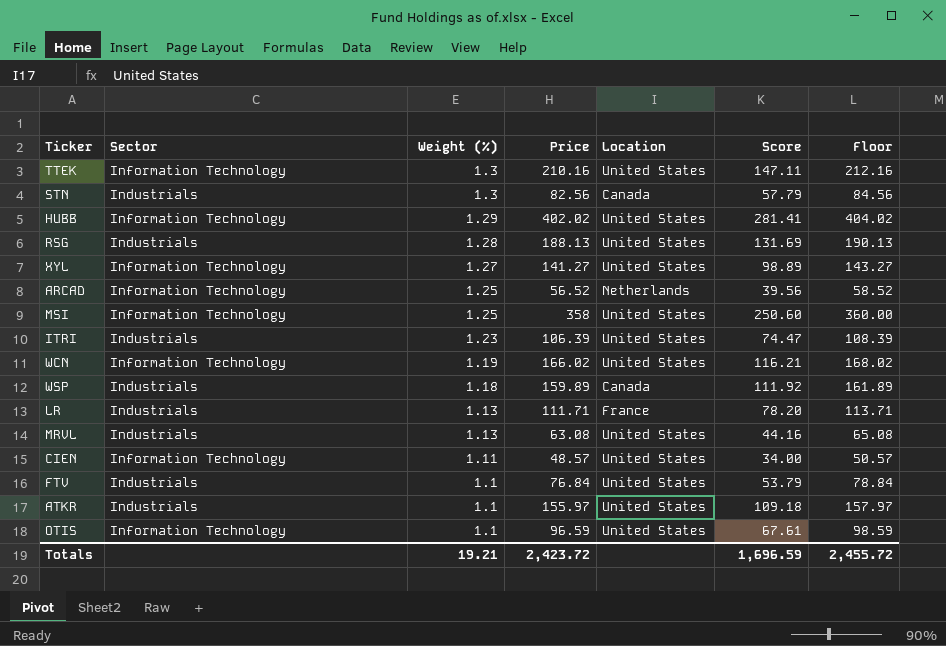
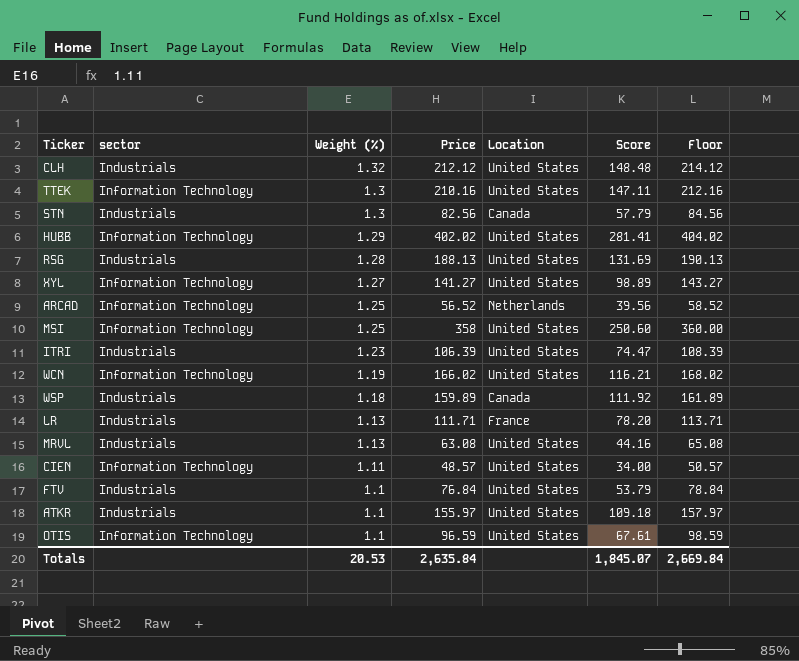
column name: Sector -> sector
row CLH: none -> Industrials | 1.32 | 212.12 | United States | 148.48 | 214.12
Totals | Weight (%): 19.21 -> 20.53
Totals | Price: 2,423.72 -> 2,635.84
Totals | Score: 1,696.59 -> 1,845.07
Totals | Floor: 2,455.72 -> 2,669.84

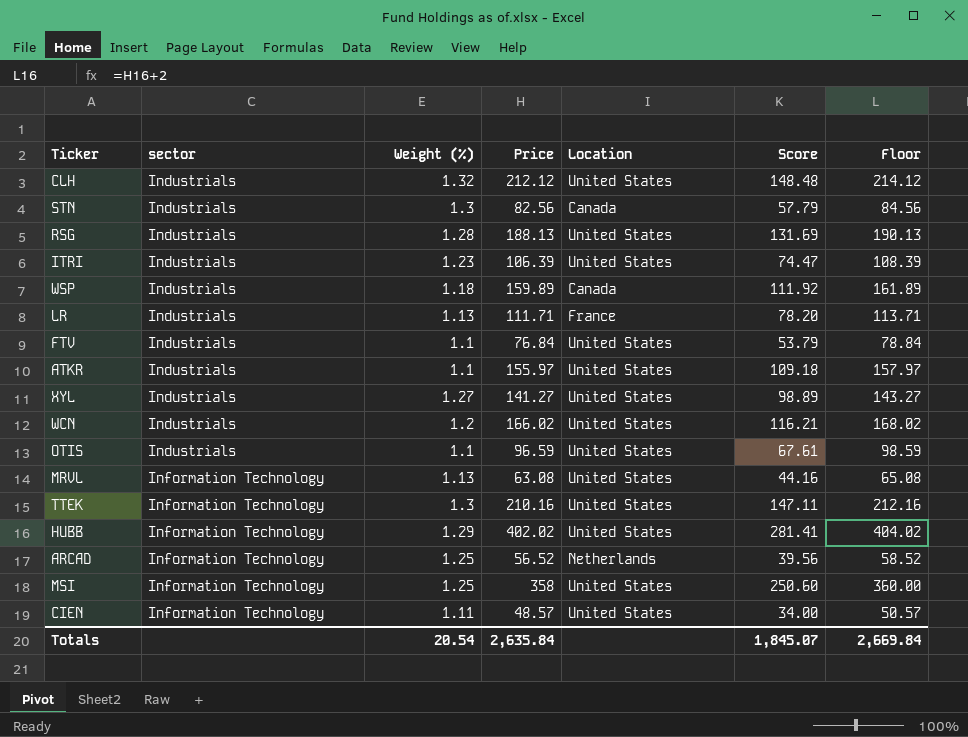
row order: Weight (%) descending -> sector ascending
XYL | sector: Information Technology -> Industrials
WCN | sector: Information Technology -> Industrials
WCN | Weight (%): 1.19 -> 1.2
OTIS | sector: Information Technology -> Industrials
MRVL | sector: Industrials -> Information Technology
Totals | Weight (%): 20.53 -> 20.54

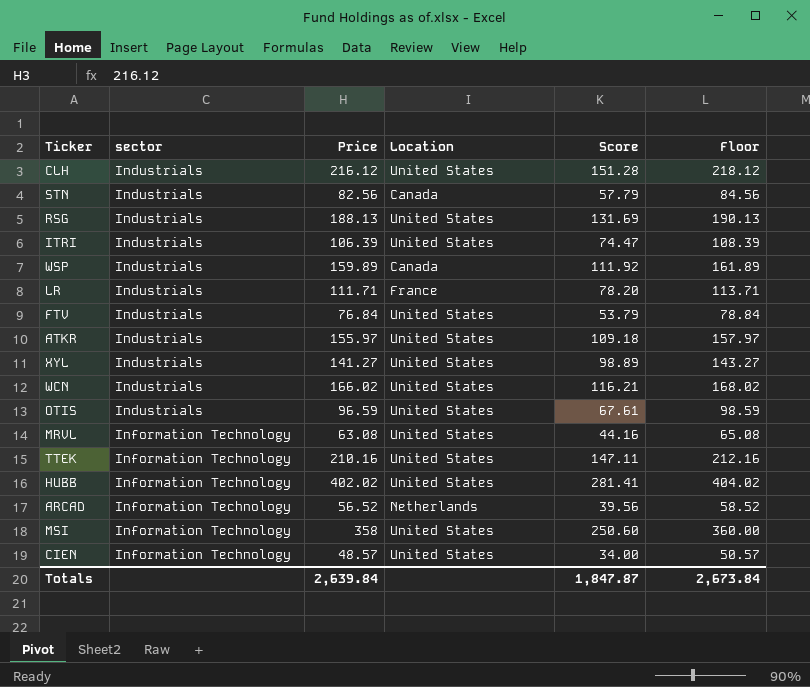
column Weight (%) | position: 3 -> none
CLH | Price: 212.12 -> 216.12
CLH | Score: 148.48 -> 151.28
CLH | Floor: 214.12 -> 218.12
Totals | Price: 2,635.84 -> 2,639.84
Totals | Score: 1,845.07 -> 1,847.87
Totals | Floor: 2,669.84 -> 2,673.84

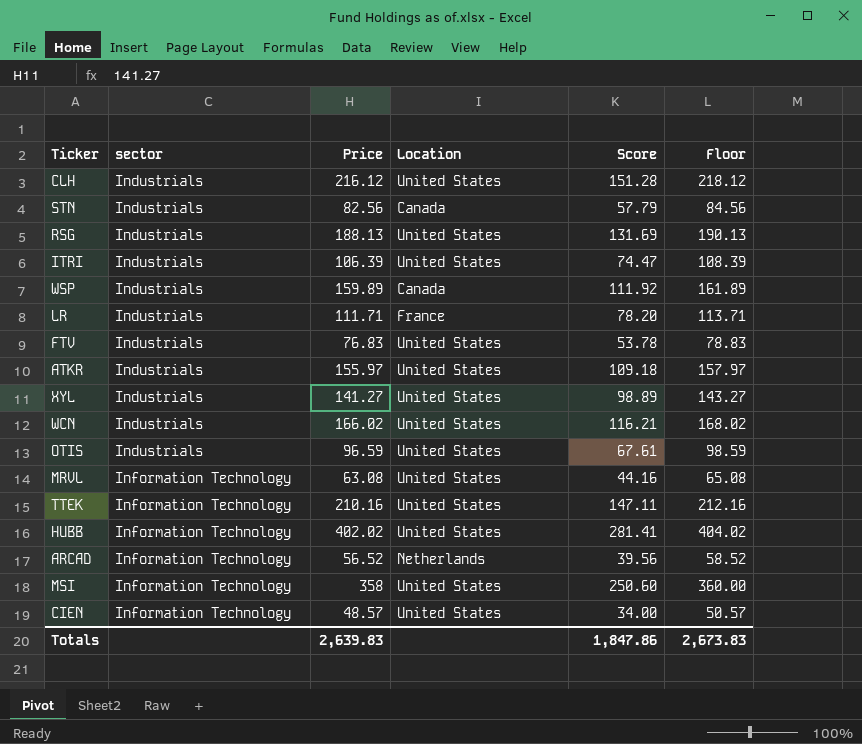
FTV | Price: 76.84 -> 76.83
FTV | Score: 53.79 -> 53.78
FTV | Floor: 78.84 -> 78.83
Totals | Price: 2,639.84 -> 2,639.83
Totals | Score: 1,847.87 -> 1,847.86
Totals | Floor: 2,673.84 -> 2,673.83

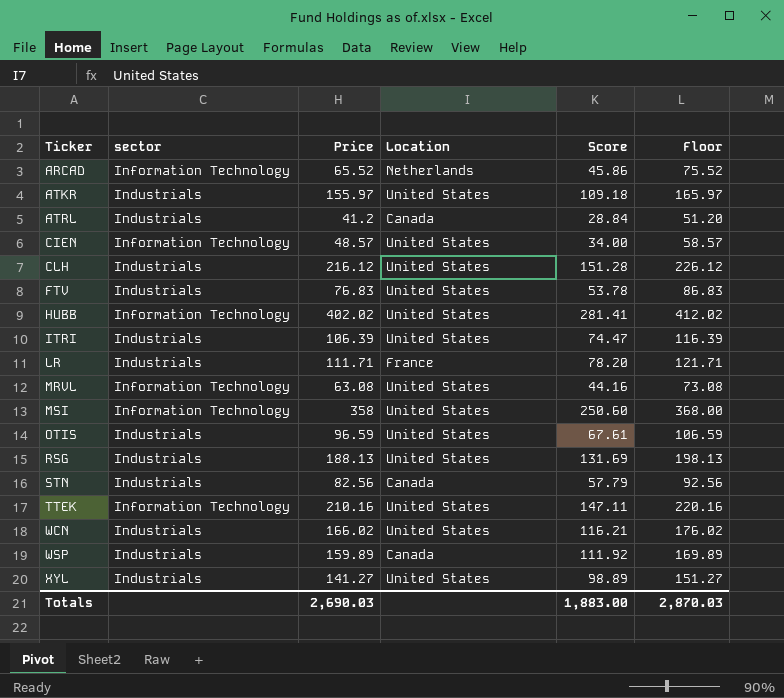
row order: sector ascending -> Ticker ascending
column Floor | formula: [Price] + 2 -> [Price] + 10
ARCAD | Price: 56.52 -> 65.52
ARCAD | Score: 39.56 -> 45.86
row ATRL: none -> Industrials | 41.2 | Canada | 28.84 | 51.20
Totals | Price: 2,639.83 -> 2,690.03
Totals | Score: 1,847.86 -> 1,883.00
Totals | Floor: 2,673.83 -> 2,870.03

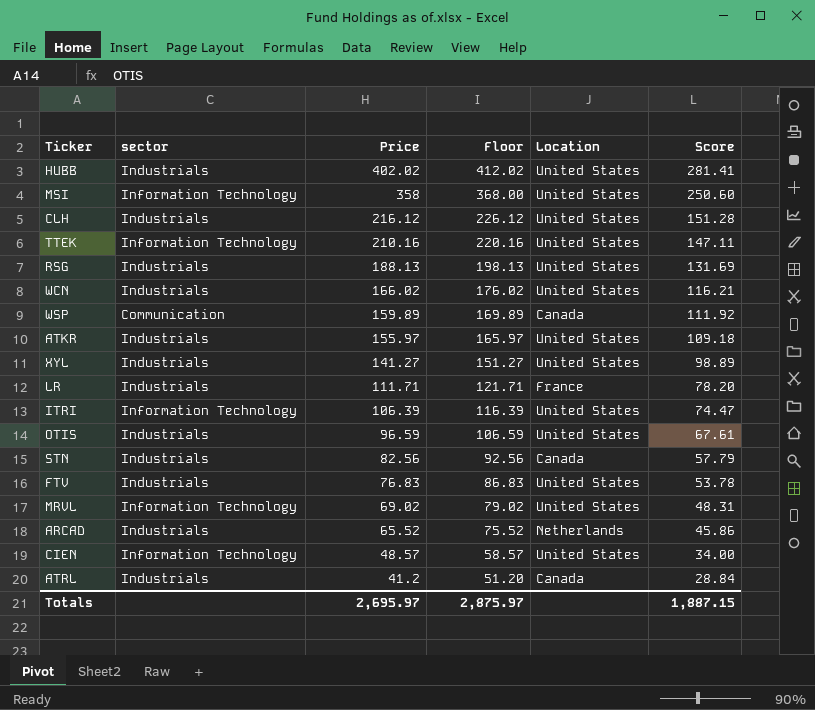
row order: Ticker ascending -> Price descending
column Floor | position: 6 -> 4
HUBB | sector: Information Technology -> Industrials
WSP | sector: Industrials -> Communication
ITRI | sector: Industrials -> Information Technology
MRVL | Price: 63.08 -> 69.02
MRVL | Floor: 73.08 -> 79.02
MRVL | Score: 44.16 -> 48.31
ARCAD | sector: Information Technology -> Industrials
Totals | Price: 2,690.03 -> 2,695.97
Totals | Floor: 2,870.03 -> 2,875.97
Totals | Score: 1,883.00 -> 1,887.15

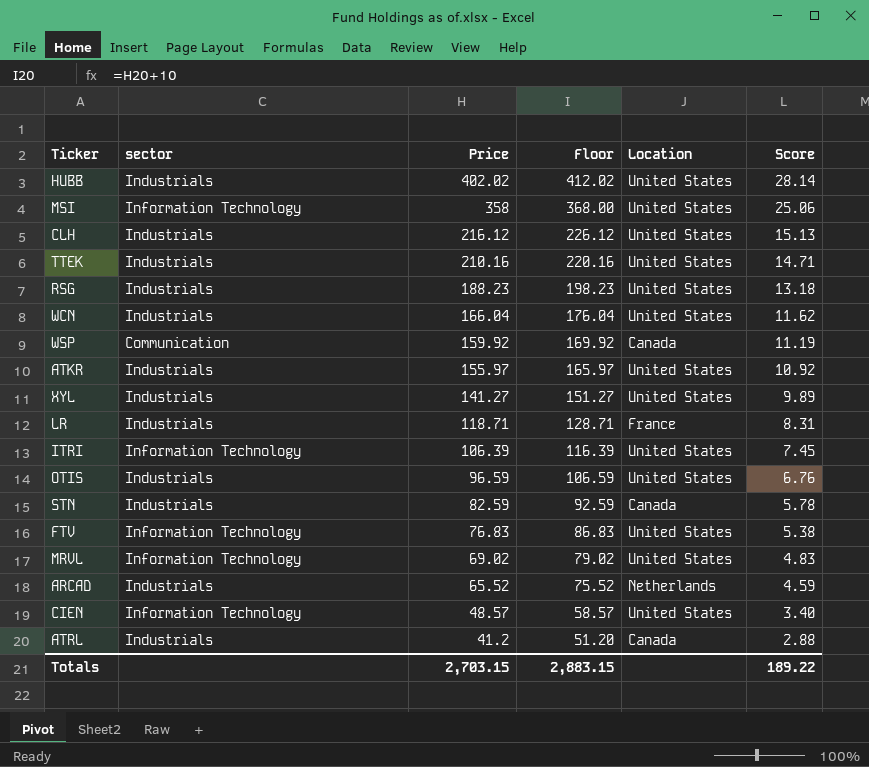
column Score | formula: [Price] * 0.7 -> [Price] * 0.07
TTEK | sector: Information Technology -> Industrials
RSG | Price: 188.13 -> 188.23
RSG | Floor: 198.13 -> 198.23
WCN | Price: 166.02 -> 166.04
WCN | Floor: 176.02 -> 176.04
WSP | Price: 159.89 -> 159.92
WSP | Floor: 169.89 -> 169.92
LR | Price: 111.71 -> 118.71
LR | Floor: 121.71 -> 128.71
STN | Price: 82.56 -> 82.59
STN | Floor: 92.56 -> 92.59
FTV | sector: Industrials -> Information Technology
Totals | Price: 2,695.97 -> 2,703.15
Totals | Floor: 2,875.97 -> 2,883.15
Totals | Score: 1,887.15 -> 189.22

